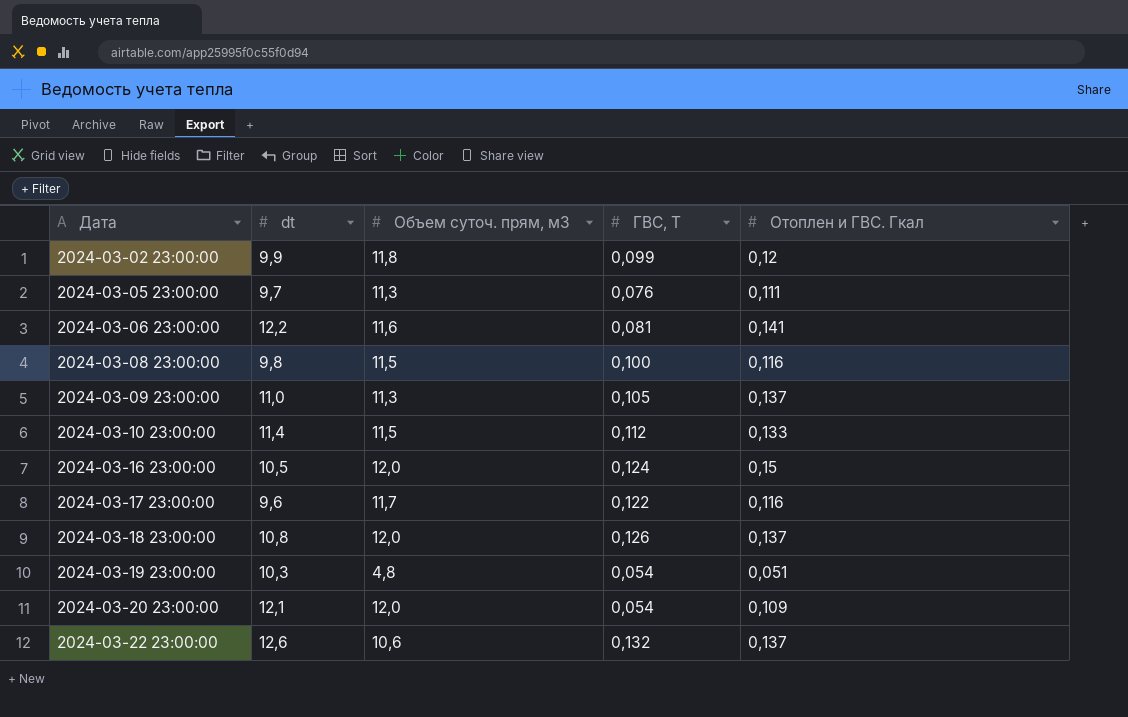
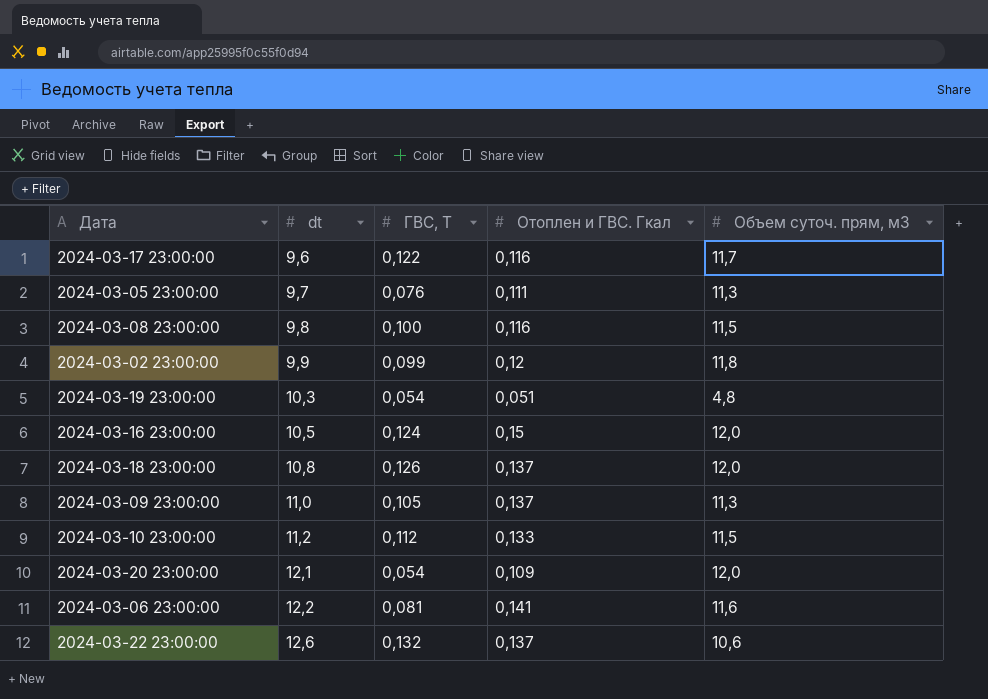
row order: Дата ascending -> dt ascending
column Объем суточ. прям, м3 | position: 3 -> 5
2024-03-10 23:00:00 | dt: 11,4 -> 11,2

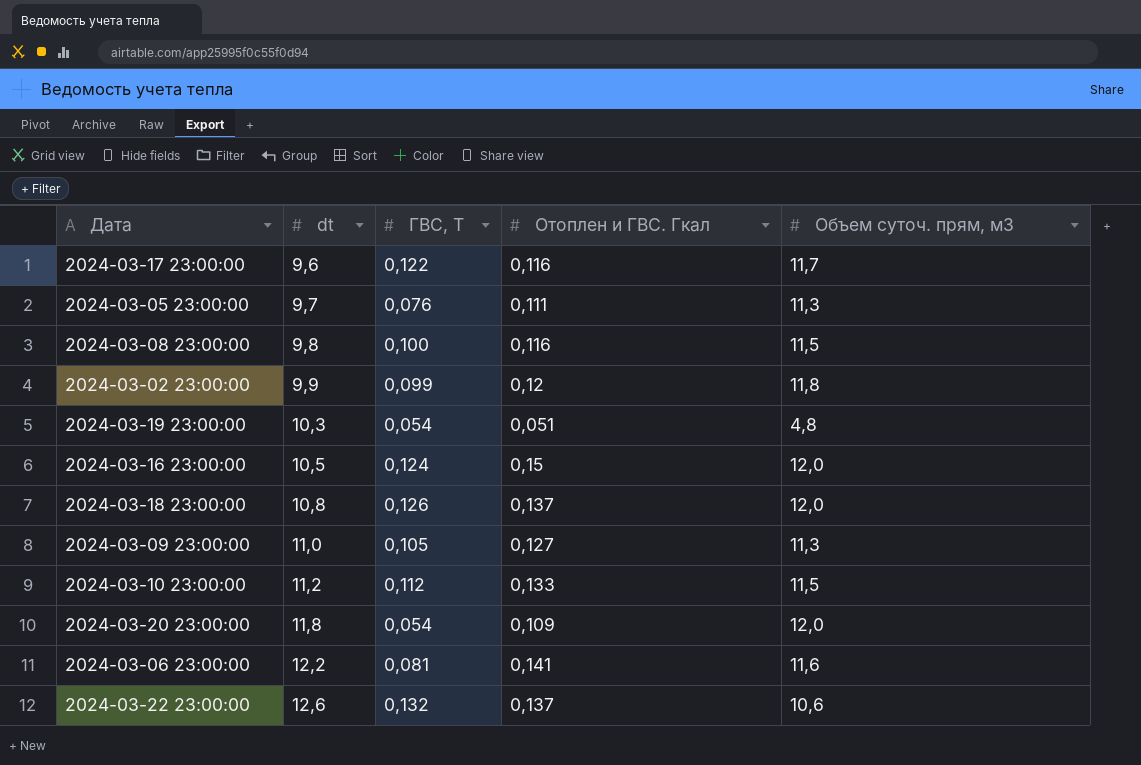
2024-03-09 23:00:00 | Отоплен и ГВС. Гкал: 0,137 -> 0,127
2024-03-20 23:00:00 | dt: 12,1 -> 11,8

